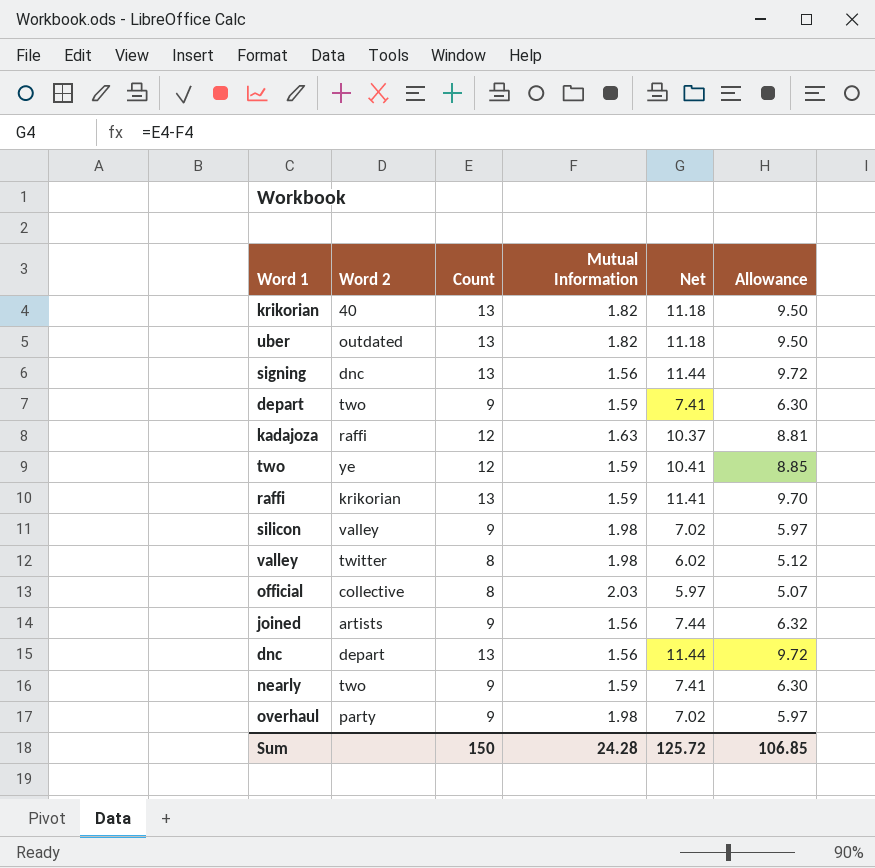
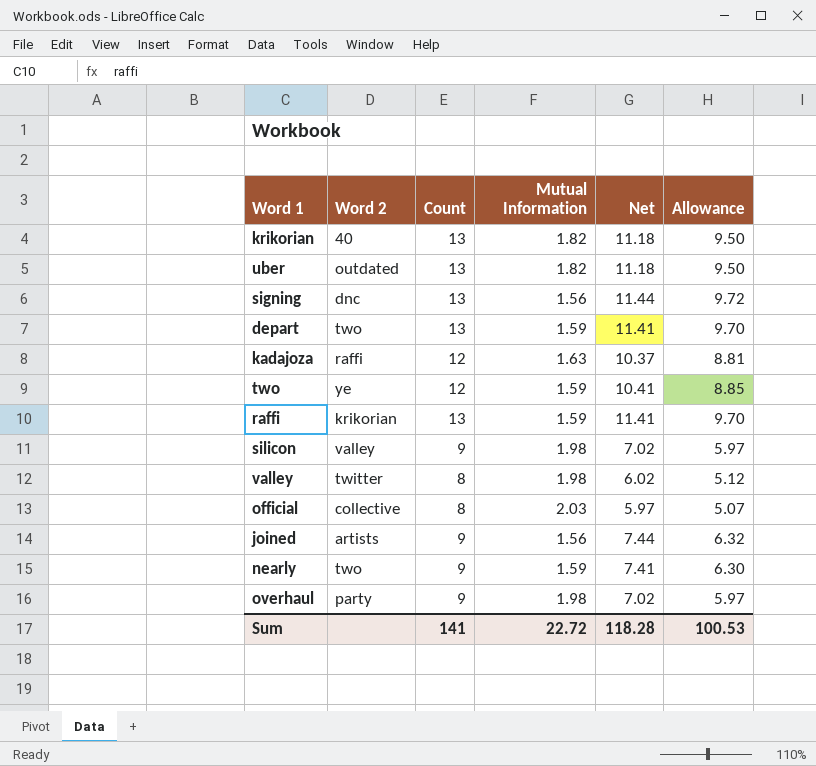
row dnc: depart | 13 | 1.56 | 11.44 | 9.72 -> none
depart | Count: 9 -> 13
depart | Net: 7.41 -> 11.41
depart | Allowance: 6.30 -> 9.70
Sum | Count: 150 -> 141
Sum | Mutual Information: 24.28 -> 22.72
Sum | Net: 125.72 -> 118.28
Sum | Allowance: 106.85 -> 100.53

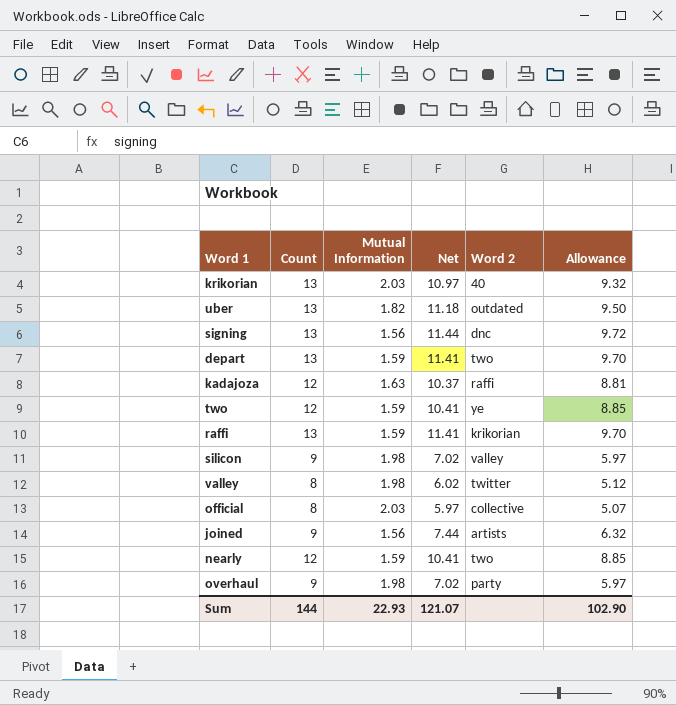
column Word 2 | position: 2 -> 5
krikorian | Mutual Information: 1.82 -> 2.03
krikorian | Net: 11.18 -> 10.97
krikorian | Allowance: 9.50 -> 9.32
nearly | Count: 9 -> 12
nearly | Net: 7.41 -> 10.41
nearly | Allowance: 6.30 -> 8.85
Sum | Count: 141 -> 144
Sum | Mutual Information: 22.72 -> 22.93
Sum | Net: 118.28 -> 121.07
Sum | Allowance: 100.53 -> 102.90

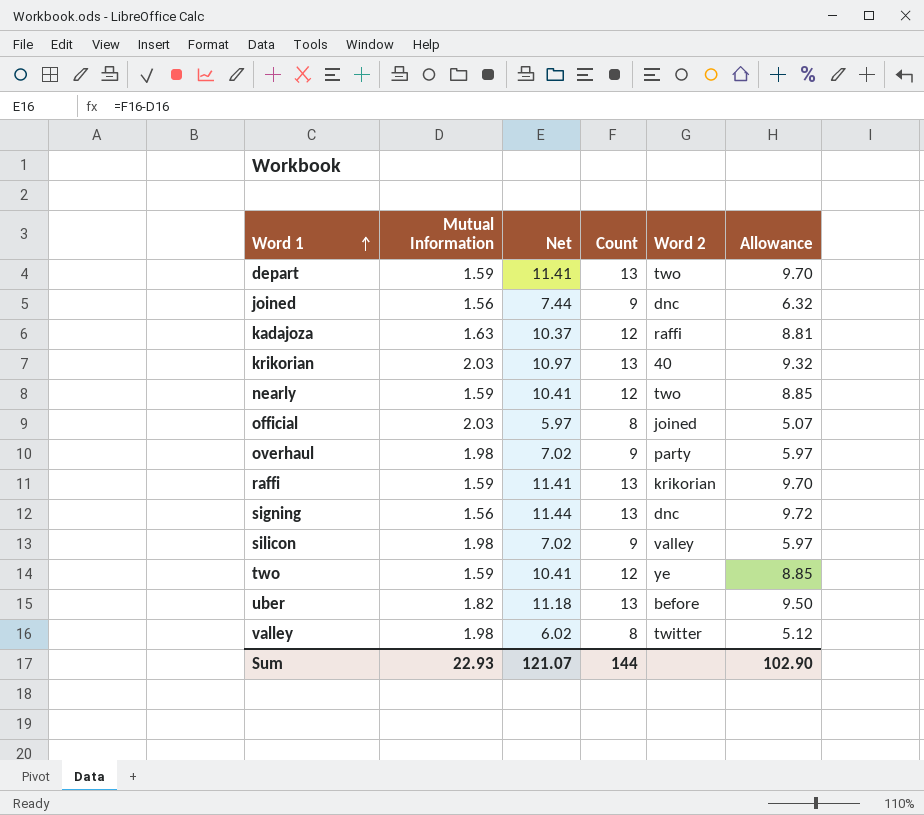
row order: none -> Word 1 ascending
column Count | position: 2 -> 4
joined | Word 2: artists -> dnc
official | Word 2: collective -> joined
uber | Word 2: outdated -> before

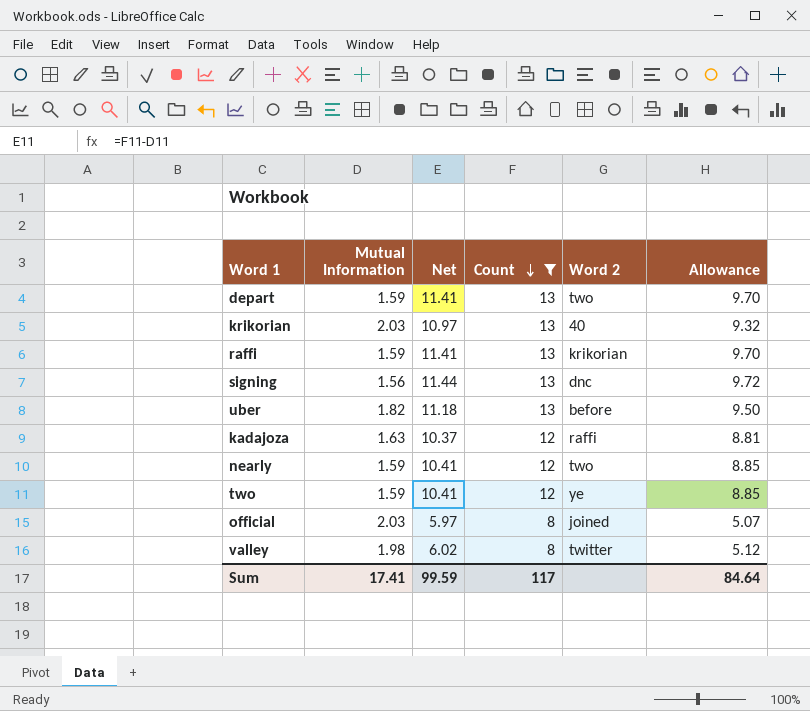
filter: none -> Count != 9
row order: Word 1 ascending -> Count descending
Sum | Mutual Information: 22.93 -> 17.41
Sum | Net: 121.07 -> 99.59
Sum | Count: 144 -> 117
Sum | Allowance: 102.90 -> 84.64

